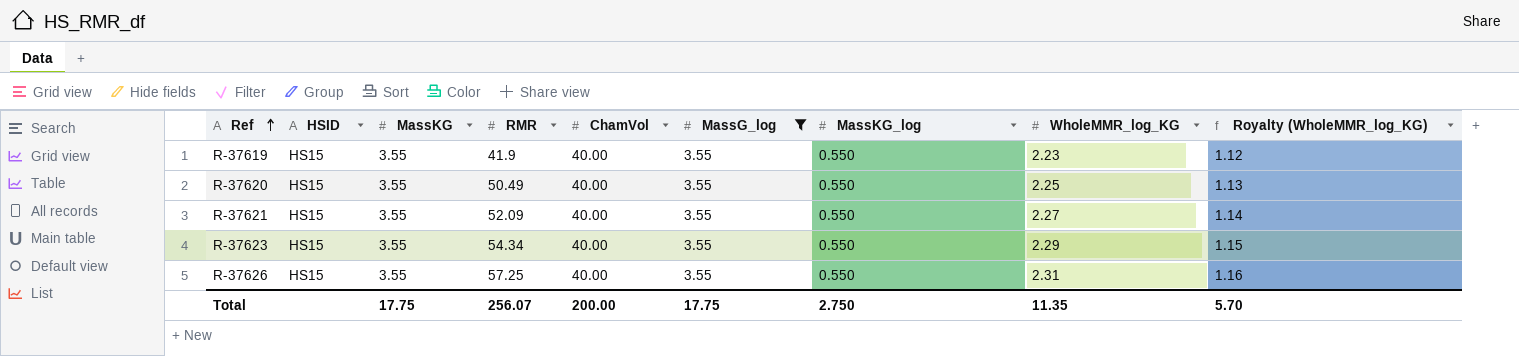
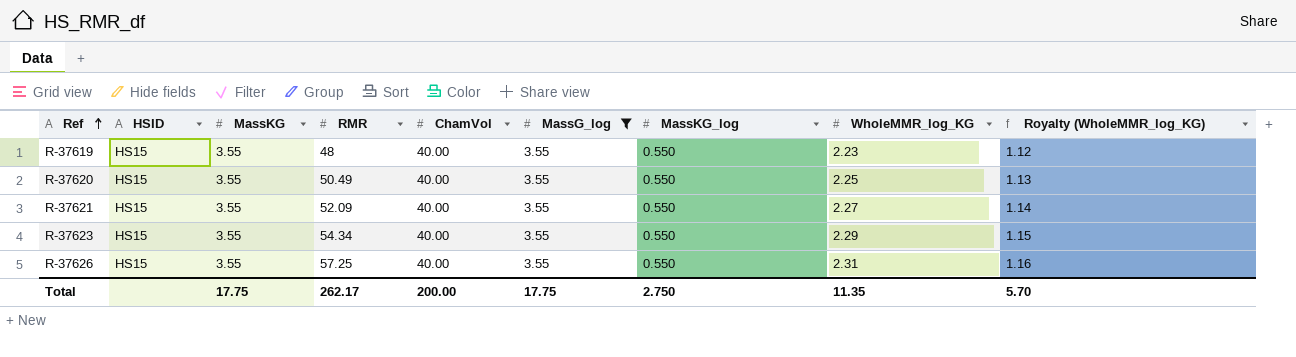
R-37619 | RMR: 41.9 -> 48
Total | RMR: 256.07 -> 262.17

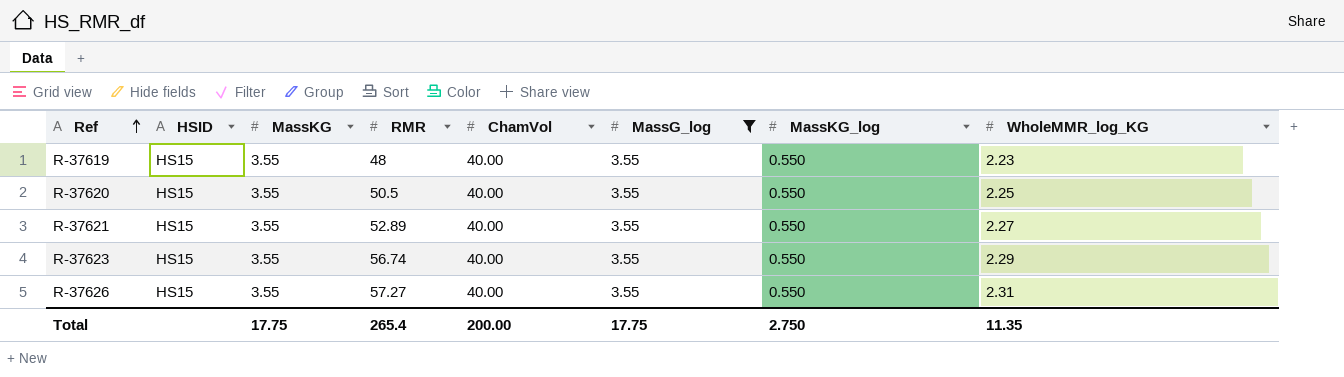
column Royalty (WholeMMR_log_KG) | formula: [WholeMMR_log_KG] * 0.5 -> none
R-37620 | RMR: 50.49 -> 50.5
R-37621 | RMR: 52.09 -> 52.89
R-37623 | RMR: 54.34 -> 56.74
R-37626 | RMR: 57.25 -> 57.27
Total | RMR: 262.17 -> 265.4

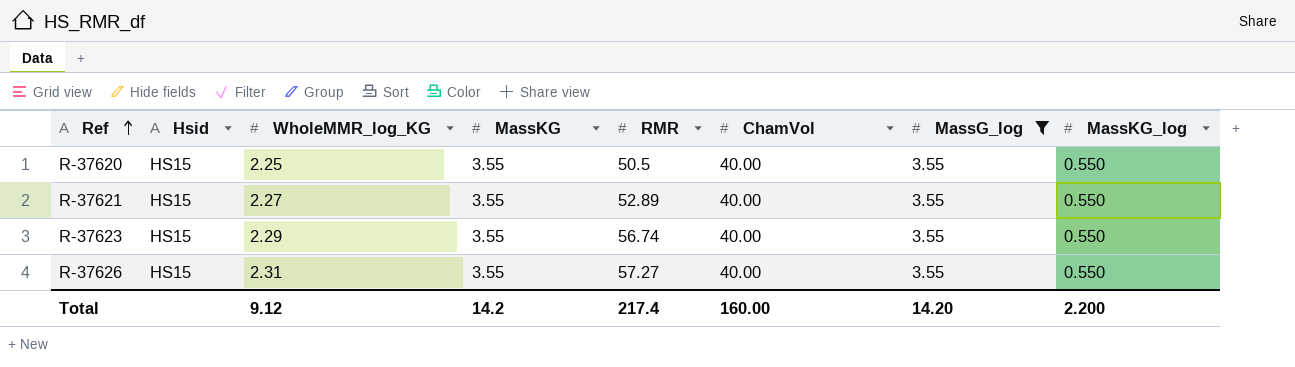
column name: HSID -> Hsid
column WholeMMR_log_KG | position: 8 -> 3
row R-37619: HS15 | 3.55 | 48 | 40.00 | 3.55 | 0.550 | 2.23 -> none
Total | WholeMMR_log_KG: 11.35 -> 9.12
Total | MassKG: 17.75 -> 14.2
Total | RMR: 265.4 -> 217.4
Total | ChamVol: 200.00 -> 160.00
Total | MassG_log: 17.75 -> 14.20
Total | MassKG_log: 2.750 -> 2.200

